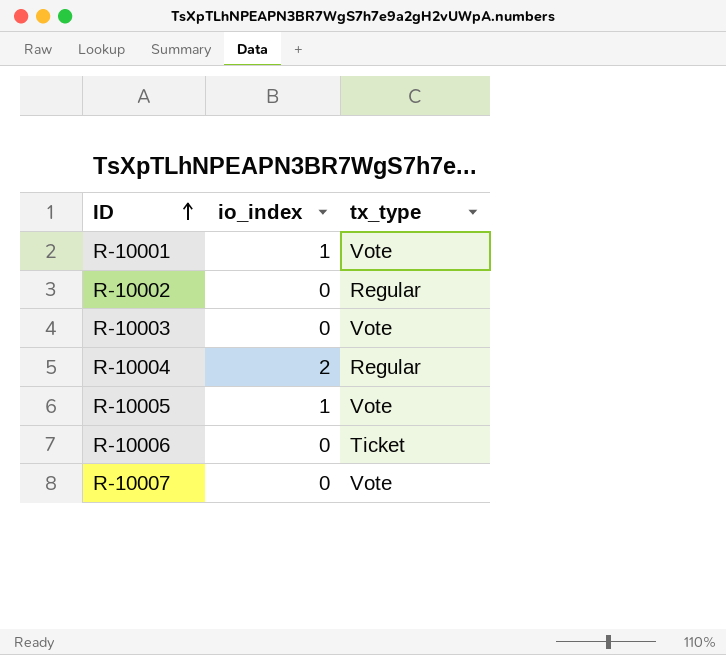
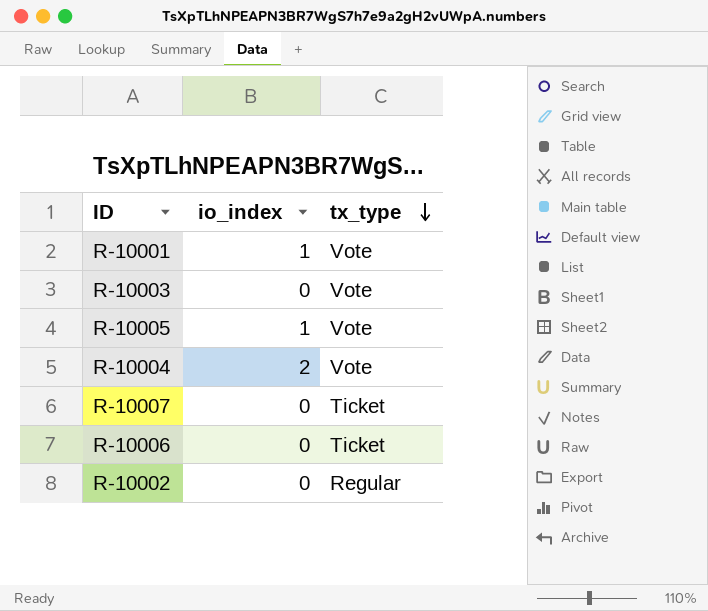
row order: ID ascending -> tx_type descending
R-10004 | tx_type: Regular -> Vote
R-10007 | tx_type: Vote -> Ticket

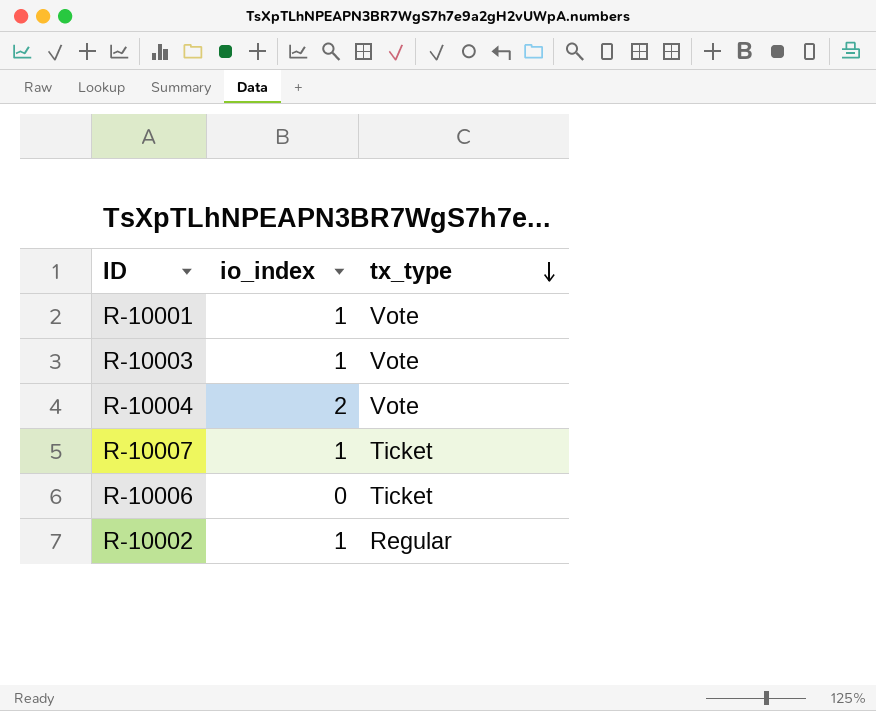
row R-10005: 1 | Vote -> none
R-10003 | io_index: 0 -> 1
R-10007 | io_index: 0 -> 1
R-10002 | io_index: 0 -> 1

